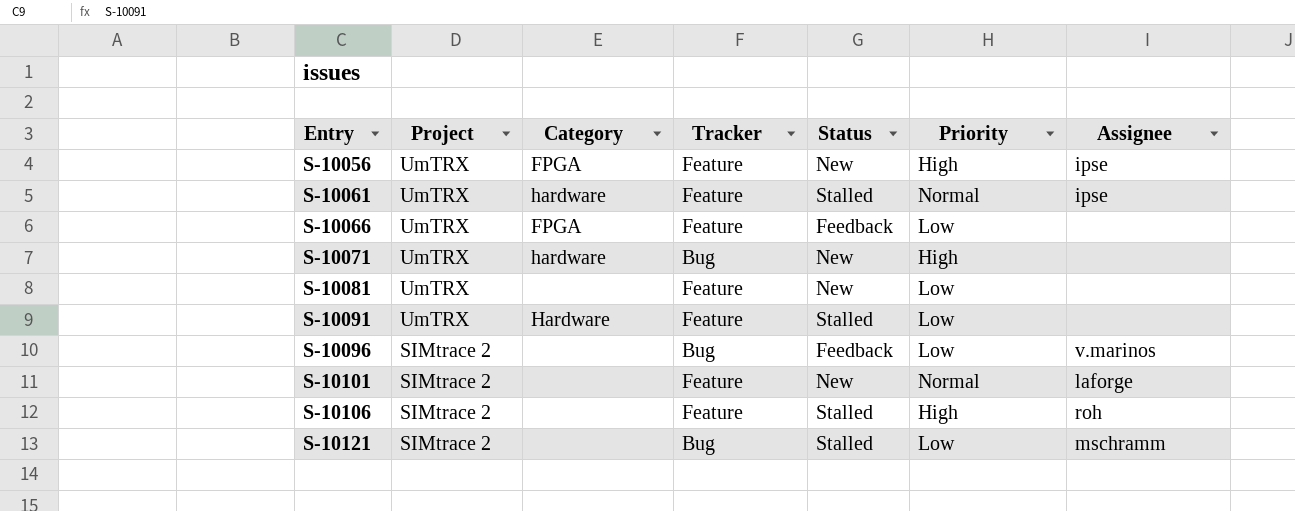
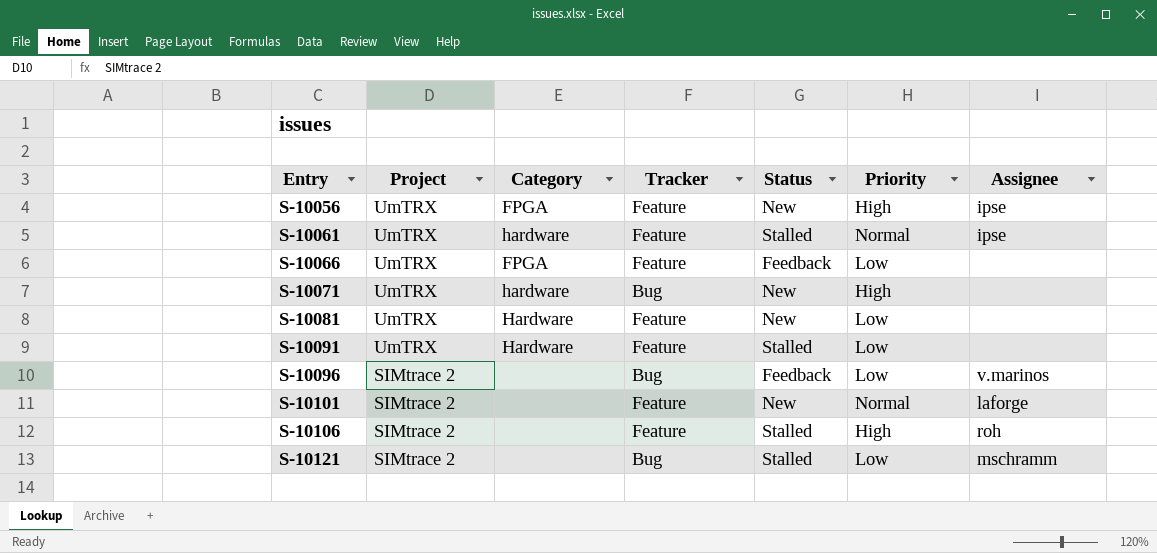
S-10081 | Category: none -> Hardware

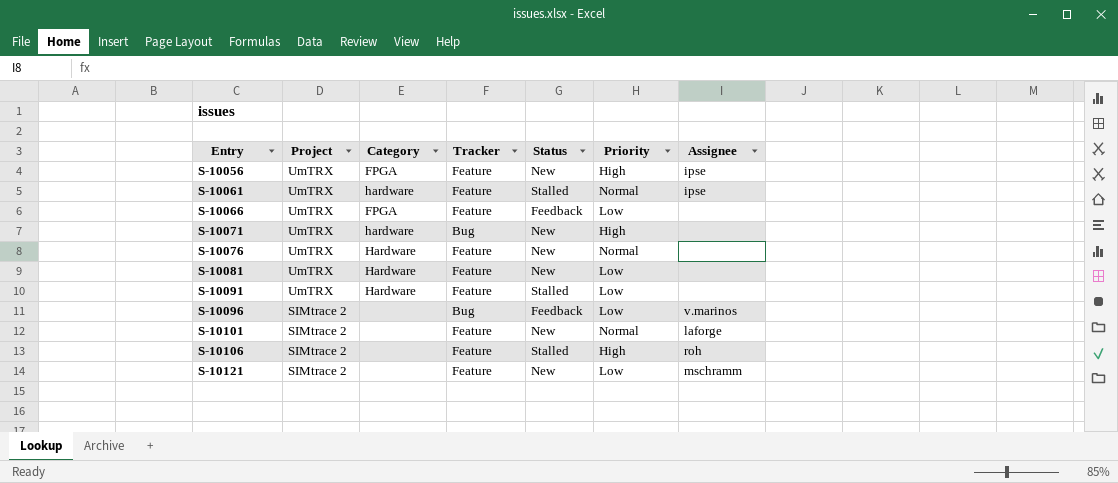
row S-10076: none -> UmTRX | Hardware | Feature | New | Normal | none
S-10121 | Tracker: Bug -> Feature
S-10121 | Status: Stalled -> New

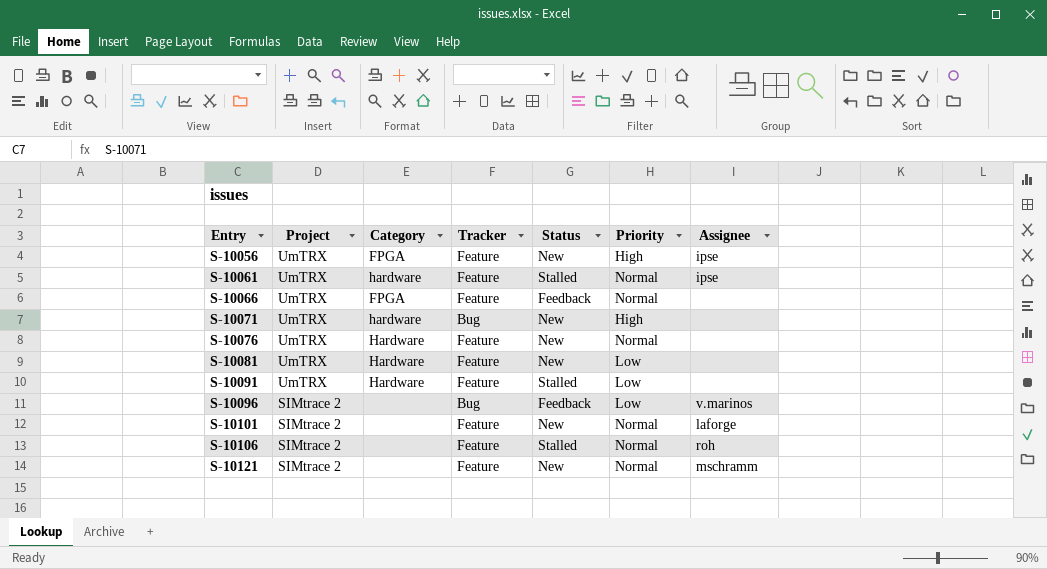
S-10066 | Priority: Low -> Normal
S-10106 | Priority: High -> Normal
S-10121 | Priority: Low -> Normal

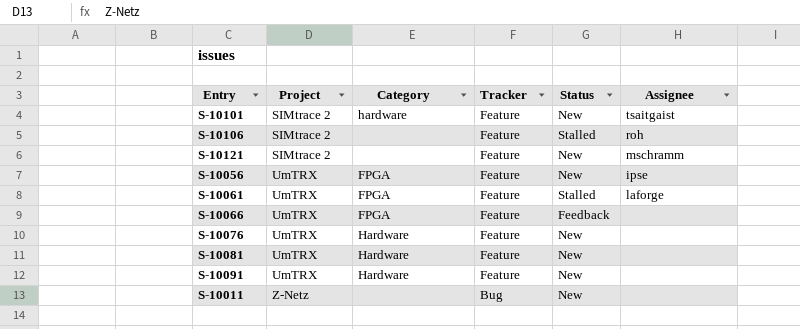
row order: Entry ascending -> Project ascending
column Priority | position: 6 -> none
row S-10071: UmTRX | hardware | Bug | New | High | none -> none
row S-10096: SIMtrace 2 | none | Bug | Feedback | Low | v.marinos -> none
S-10101 | Category: none -> hardware
S-10101 | Assignee: laforge -> tsaitgaist
S-10061 | Category: hardware -> FPGA
S-10061 | Assignee: ipse -> laforge
S-10091 | Status: Stalled -> New
row S-10011: none -> Z-Netz | none | Bug | New | none

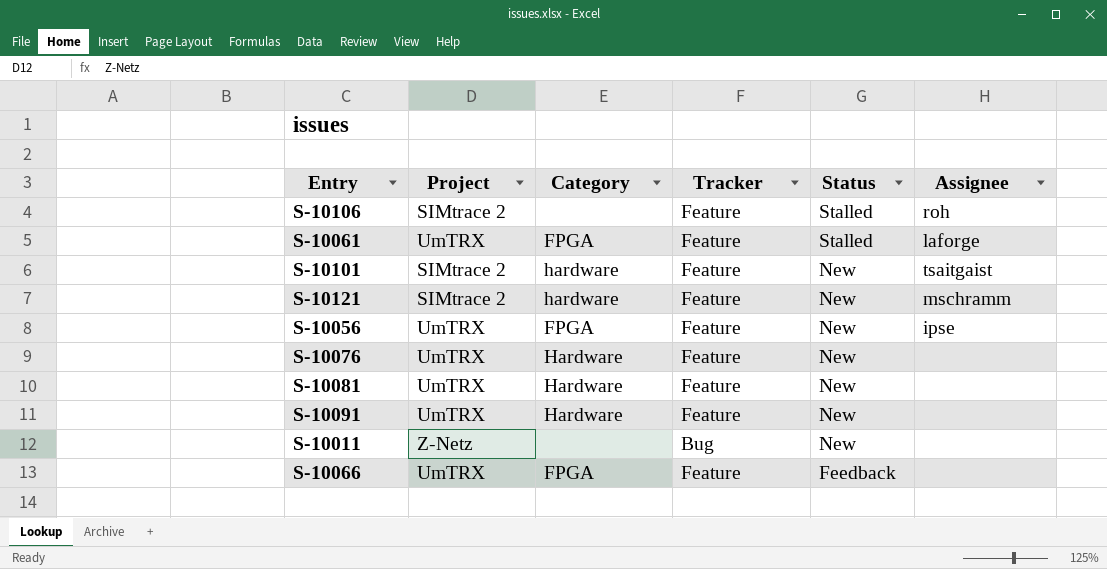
row order: Project ascending -> Status descending
S-10121 | Category: none -> hardware

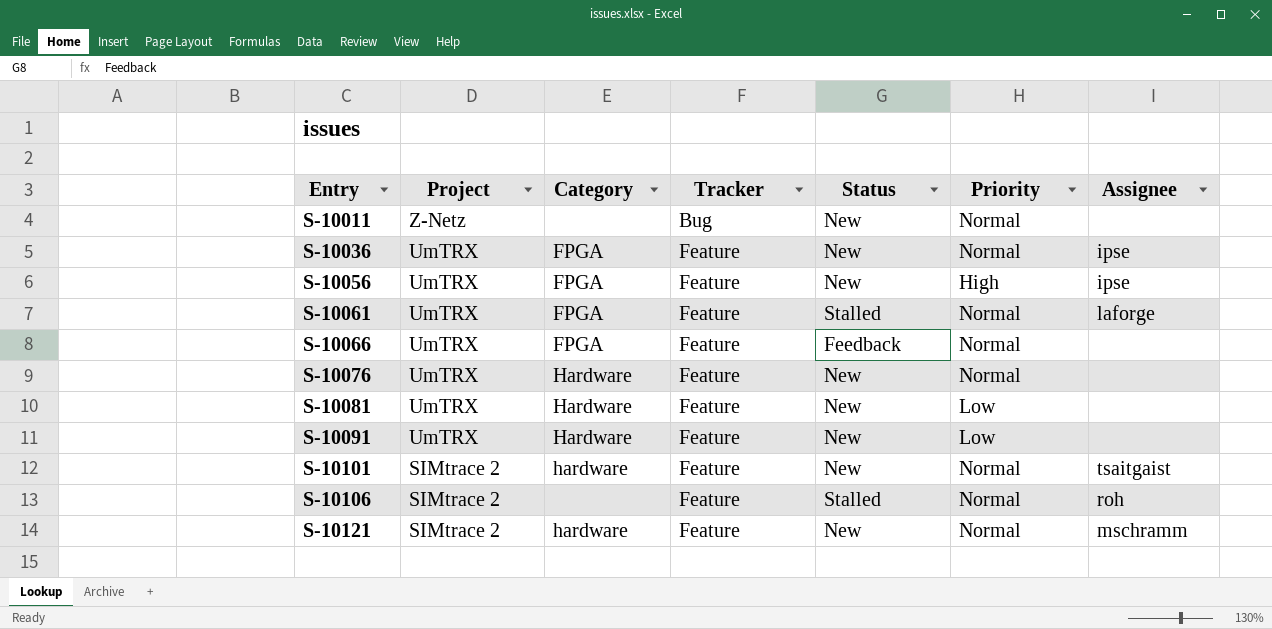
row order: Status descending -> Entry ascending
column Priority | position: none -> 6
row S-10036: none -> UmTRX | FPGA | Feature | New | Normal | ipse

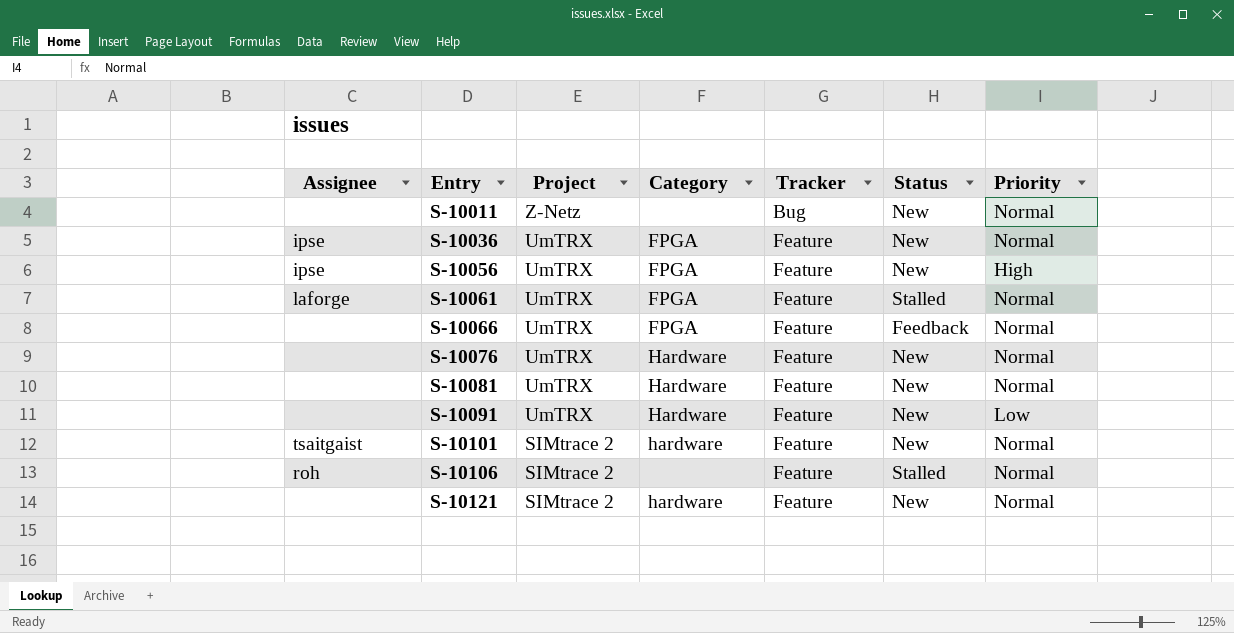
column Assignee | position: 7 -> 1
S-10081 | Priority: Low -> Normal
S-10121 | Assignee: mschramm -> none

